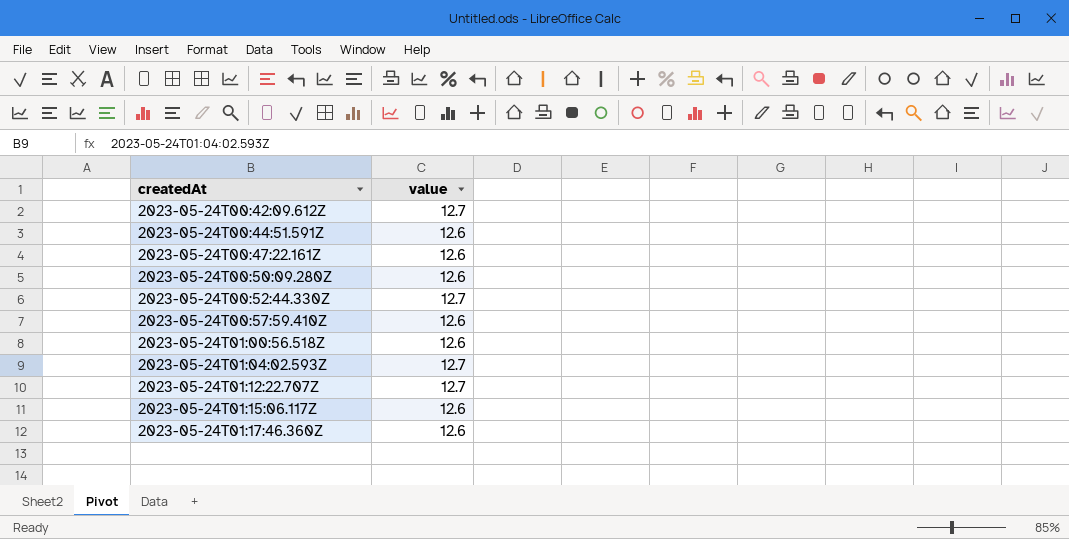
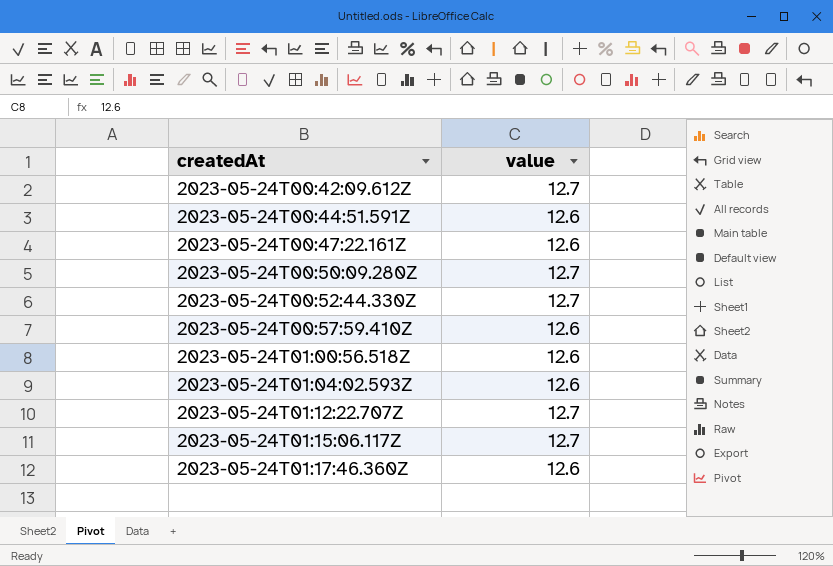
2023-05-24T00:50:09.280Z | value: 12.6 -> 12.7
2023-05-24T01:04:02.593Z | value: 12.7 -> 12.6
2023-05-24T01:15:06.117Z | value: 12.6 -> 12.7

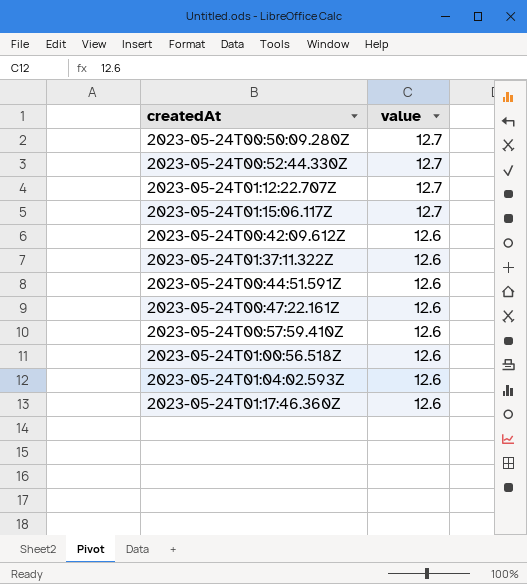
row order: createdAt ascending -> value descending
2023-05-24T00:42:09.612Z | value: 12.7 -> 12.6
row 2023-05-24T01:37:11.322Z: none -> 12.6

